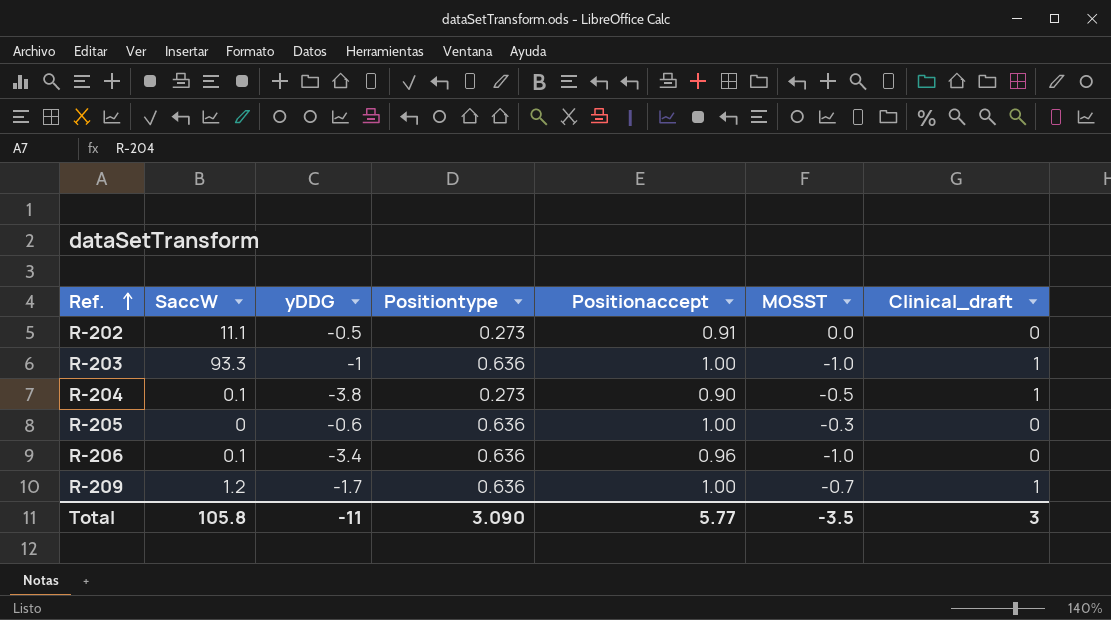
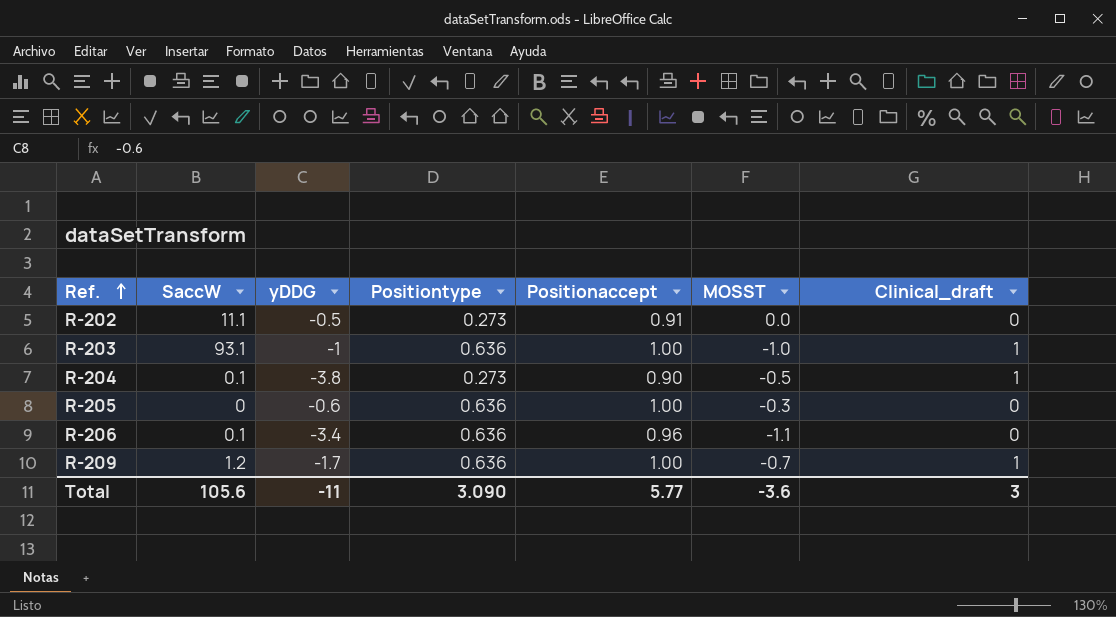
R-203 | SaccW: 93.3 -> 93.1
R-206 | MOSST: -1.0 -> -1.1
Total | SaccW: 105.8 -> 105.6
Total | MOSST: -3.5 -> -3.6

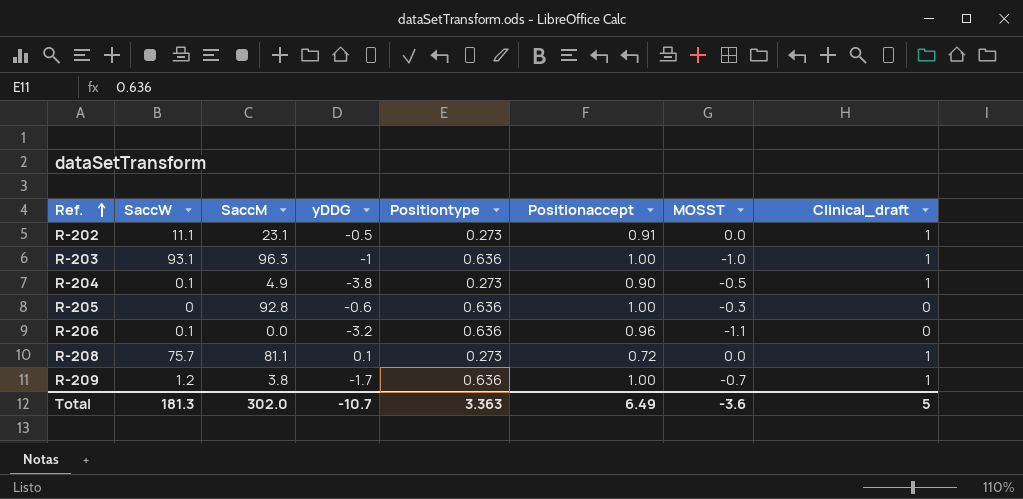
column SaccM | position: none -> 3
R-202 | Clinical_draft: 0 -> 1
R-206 | yDDG: -3.4 -> -3.2
row R-208: none -> 75.7 | 81.1 | 0.1 | 0.273 | 0.72 | 0.0 | 1
Total | SaccW: 105.6 -> 181.3
Total | yDDG: -11 -> -10.7
Total | Positiontype: 3.090 -> 3.363
Total | Positionaccept: 5.77 -> 6.49
Total | Clinical_draft: 3 -> 5

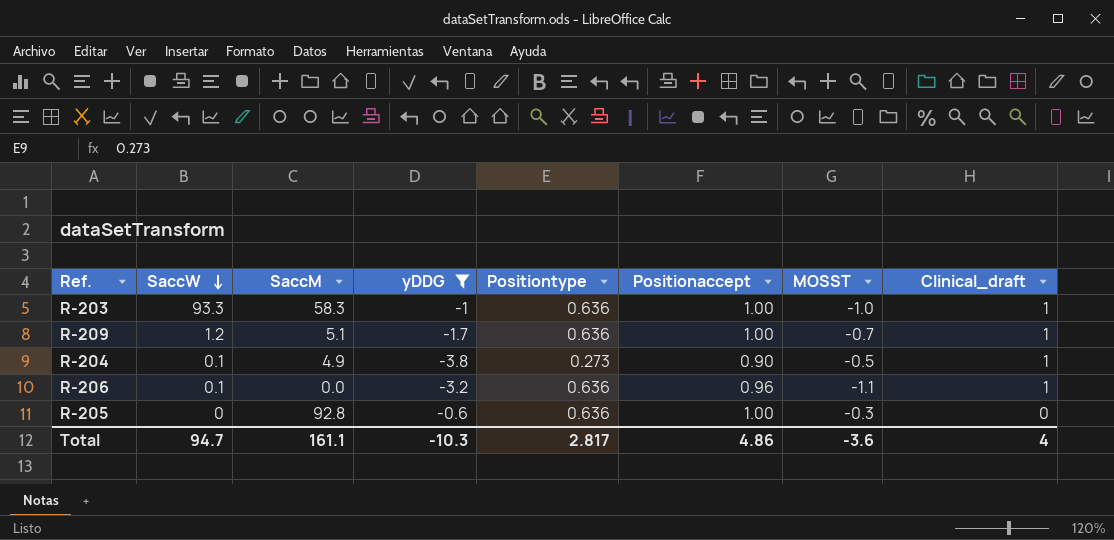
filter: none -> yDDG <= -0.6
row order: Ref. ascending -> SaccW descending
R-203 | SaccW: 93.1 -> 93.3
R-203 | SaccM: 96.3 -> 58.3
R-209 | SaccM: 3.8 -> 5.1
R-206 | Clinical_draft: 0 -> 1
Total | SaccW: 181.3 -> 94.7
Total | SaccM: 302.0 -> 161.1
Total | yDDG: -10.7 -> -10.3
Total | Positiontype: 3.363 -> 2.817
Total | Positionaccept: 6.49 -> 4.86
Total | Clinical_draft: 5 -> 4

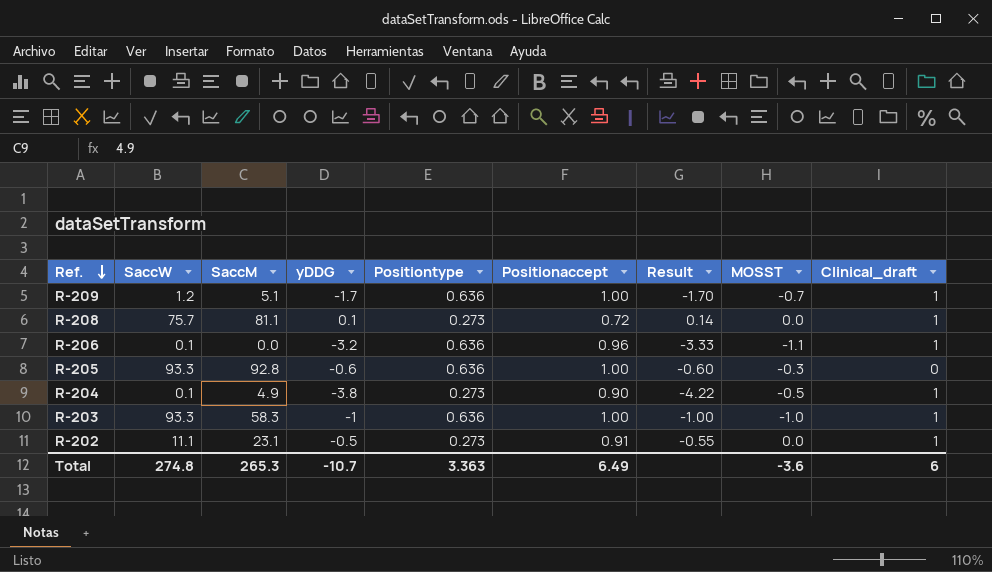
filter: yDDG <= -0.6 -> none
row order: SaccW descending -> Ref. descending
column Result | formula: none -> [yDDG] / [Positionaccept]
R-205 | SaccW: 0 -> 93.3
Total | SaccW: 94.7 -> 274.8
Total | SaccM: 161.1 -> 265.3
Total | yDDG: -10.3 -> -10.7
Total | Positiontype: 2.817 -> 3.363
Total | Positionaccept: 4.86 -> 6.49
Total | Clinical_draft: 4 -> 6

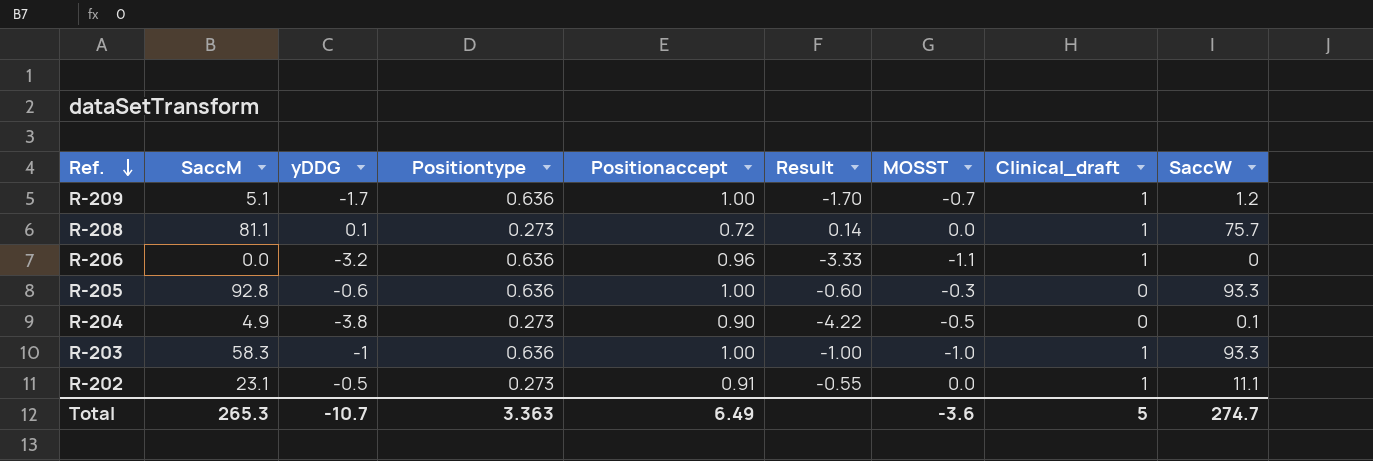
column SaccW | position: 2 -> 9
R-206 | SaccW: 0.1 -> 0
R-204 | Clinical_draft: 1 -> 0
Total | Clinical_draft: 6 -> 5
Total | SaccW: 274.8 -> 274.7

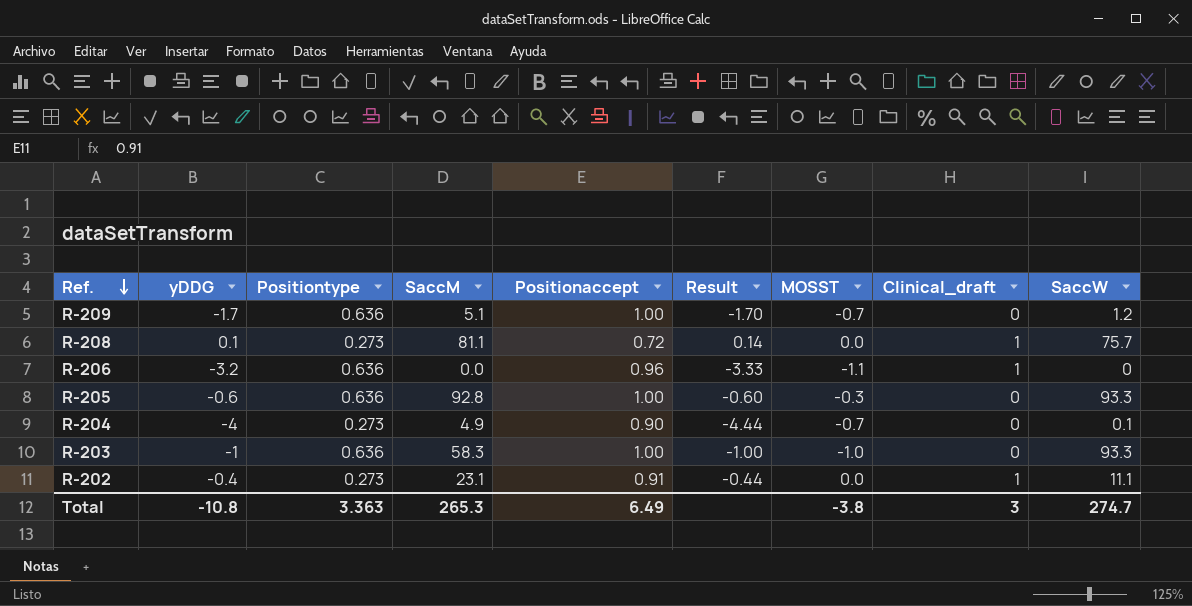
column SaccM | position: 2 -> 4
R-209 | Clinical_draft: 1 -> 0
R-204 | yDDG: -3.8 -> -4
R-204 | Result: -4.22 -> -4.44
R-204 | MOSST: -0.5 -> -0.7
R-203 | Clinical_draft: 1 -> 0
R-202 | yDDG: -0.5 -> -0.4
R-202 | Result: -0.55 -> -0.44
Total | yDDG: -10.7 -> -10.8
Total | MOSST: -3.6 -> -3.8
Total | Clinical_draft: 5 -> 3

